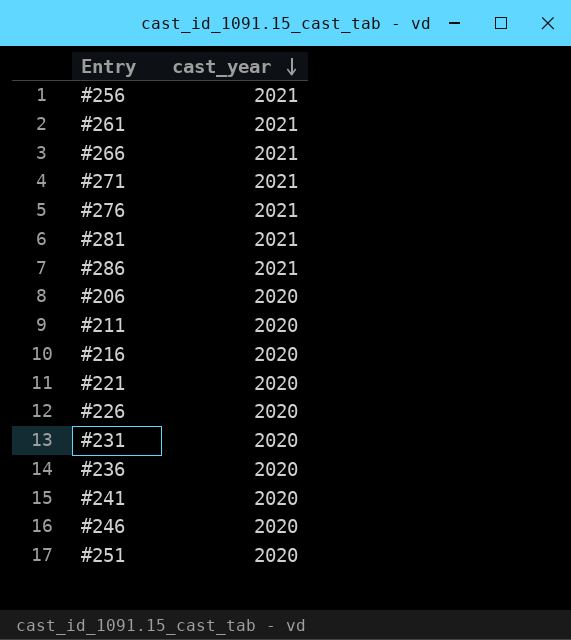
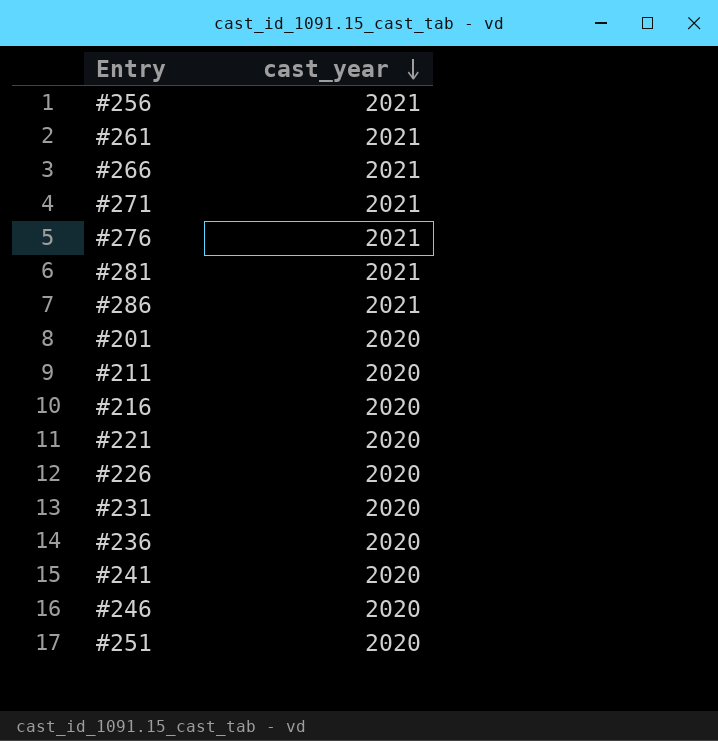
row #206: 2020 -> none
row #201: none -> 2020

